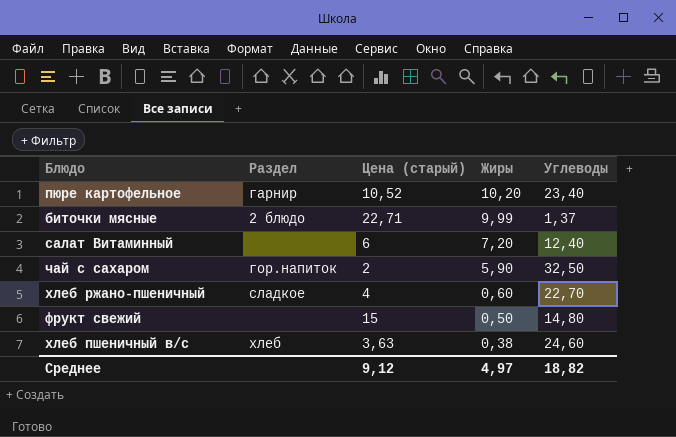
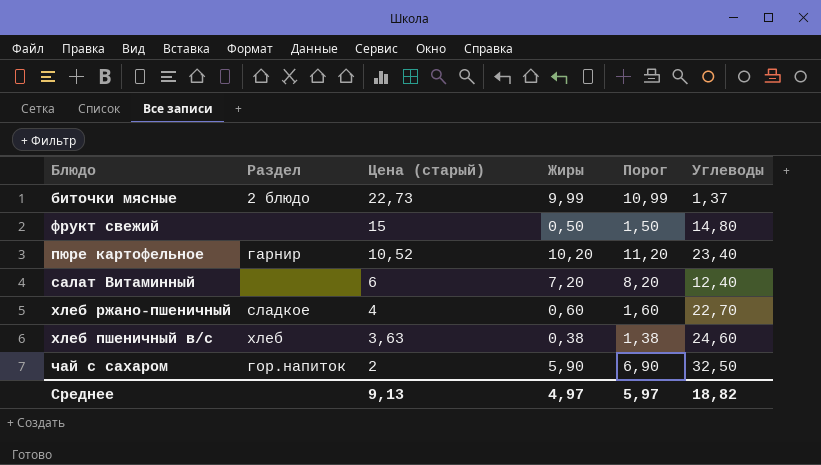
row order: Жиры descending -> Цена (старый) descending
column Порог | formula: none -> [Жиры] + 1
биточки мясные | Цена (старый): 22,71 -> 22,73
Среднее | Цена (старый): 9,12 -> 9,13

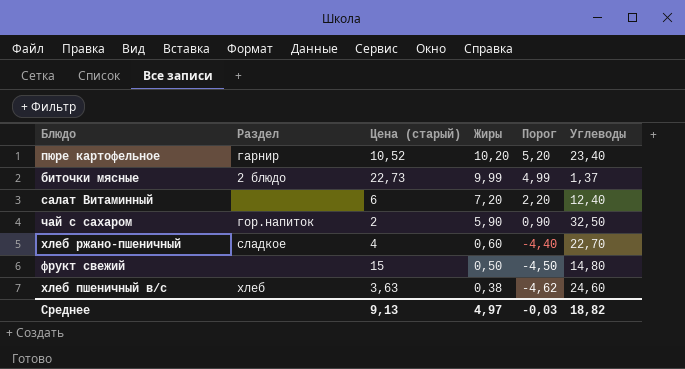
row order: Цена (старый) descending -> Жиры descending
column Порог | formula: [Жиры] + 1 -> [Жиры] - 5
Среднее | Порог: 5,97 -> -0,03

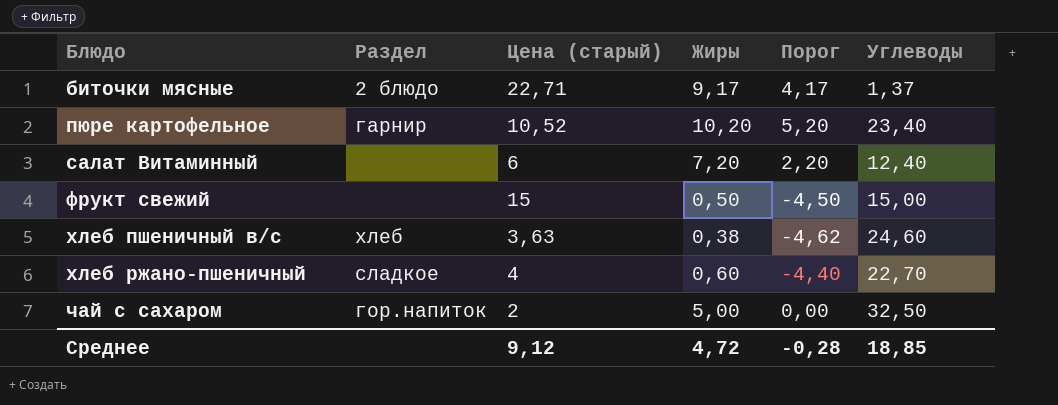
row order: Жиры descending -> Блюдо ascending
биточки мясные | Цена (старый): 22,73 -> 22,71
биточки мясные | Жиры: 9,99 -> 9,17
биточки мясные | Порог: 4,99 -> 4,17
фрукт свежий | Углеводы: 14,80 -> 15,00
чай с сахаром | Жиры: 5,90 -> 5,00
чай с сахаром | Порог: 0,90 -> 0,00
Среднее | Цена (старый): 9,13 -> 9,12
Среднее | Жиры: 4,97 -> 4,72
Среднее | Порог: -0,03 -> -0,28
Среднее | Углеводы: 18,82 -> 18,85

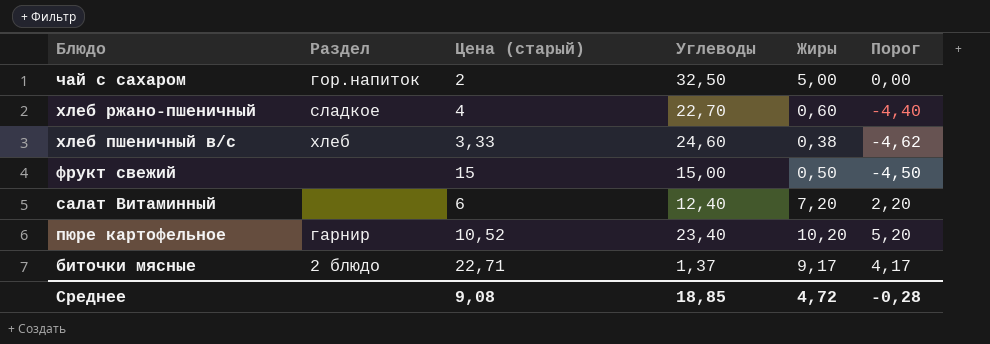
row order: Блюдо ascending -> Блюдо descending
column Углеводы | position: 6 -> 4
хлеб пшеничный в/с | Цена (старый): 3,63 -> 3,33
Среднее | Цена (старый): 9,12 -> 9,08

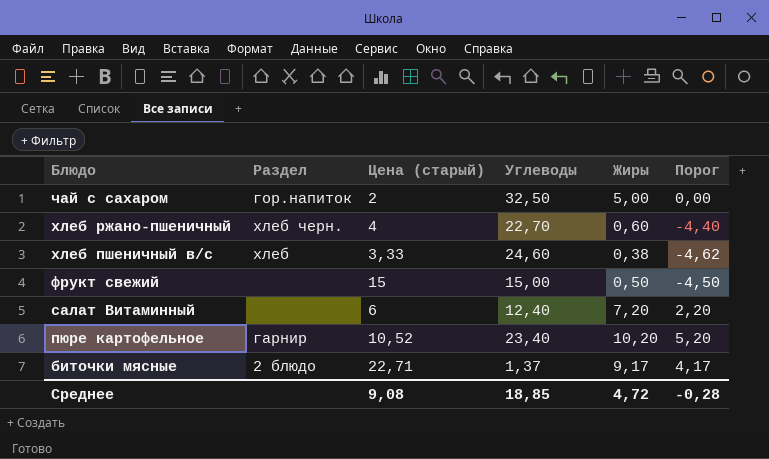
хлеб ржано-пшеничный | Раздел: сладкое -> хлеб черн.

